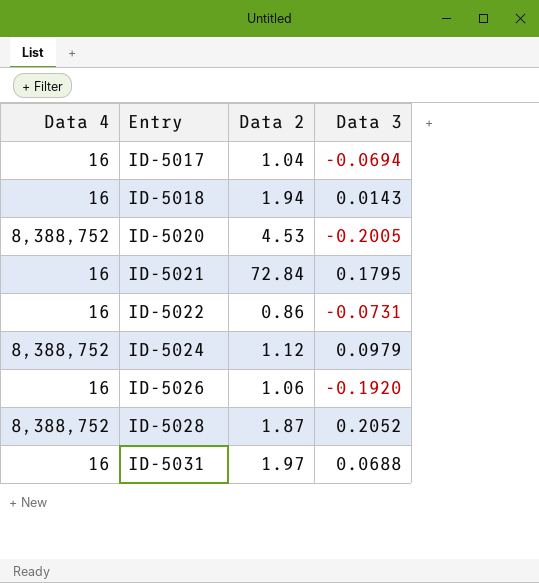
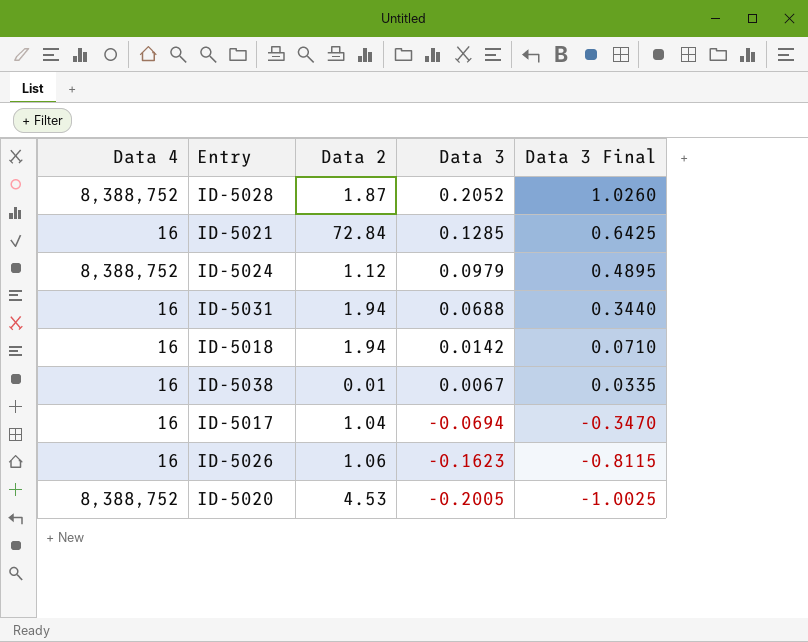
row order: Entry ascending -> Data 3 descending
column Data 3 Final | formula: none -> [Data 3] * 5
row ID-5022: 16 | 0.86 | -0.0731 -> none
ID-5021 | Data 3: 0.1795 -> 0.1285
ID-5031 | Data 2: 1.97 -> 1.94
ID-5018 | Data 3: 0.0143 -> 0.0142
row ID-5038: none -> 16 | 0.01 | 0.0067 | 0.0335
ID-5026 | Data 3: -0.1920 -> -0.1623

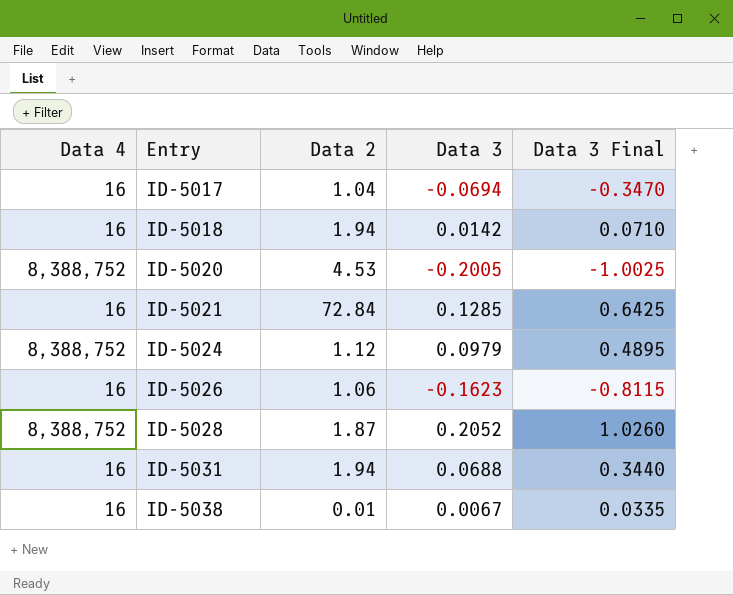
row order: Data 3 descending -> Entry ascending

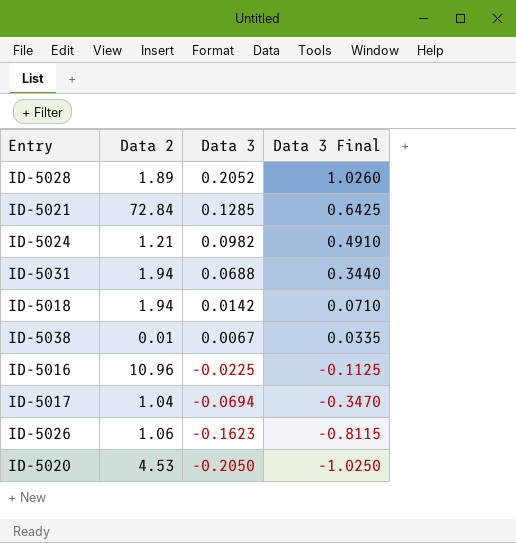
row order: Entry ascending -> Data 3 descending
column Data 4 | position: 1 -> none
ID-5028 | Data 2: 1.87 -> 1.89
ID-5024 | Data 2: 1.12 -> 1.21
ID-5024 | Data 3: 0.0979 -> 0.0982
ID-5024 | Data 3 Final: 0.4895 -> 0.4910
row ID-5016: none -> 10.96 | -0.0225 | -0.1125
ID-5020 | Data 3: -0.2005 -> -0.2050
ID-5020 | Data 3 Final: -1.0025 -> -1.0250

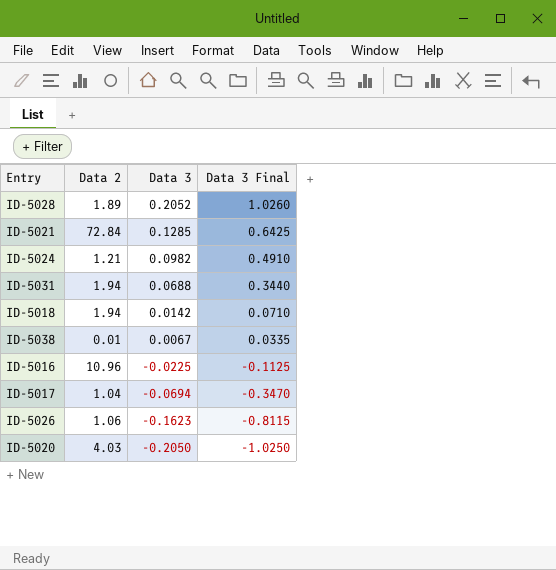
ID-5020 | Data 2: 4.53 -> 4.03

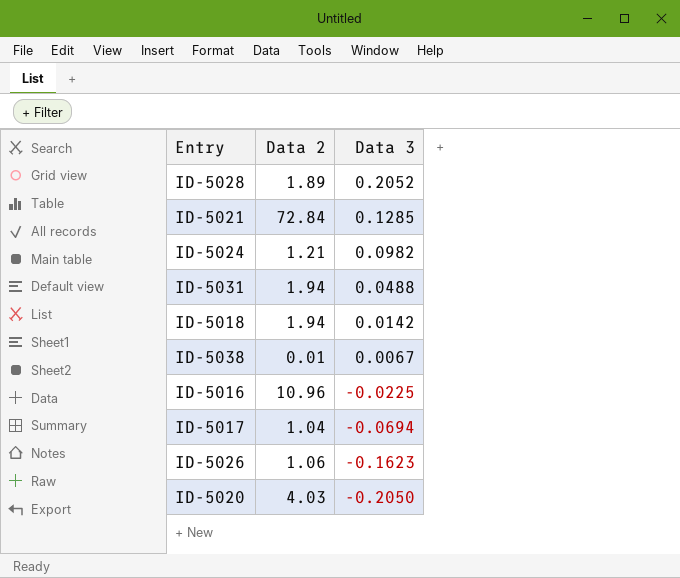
column Data 3 Final | formula: [Data 3] * 5 -> none
ID-5031 | Data 3: 0.0688 -> 0.0488

